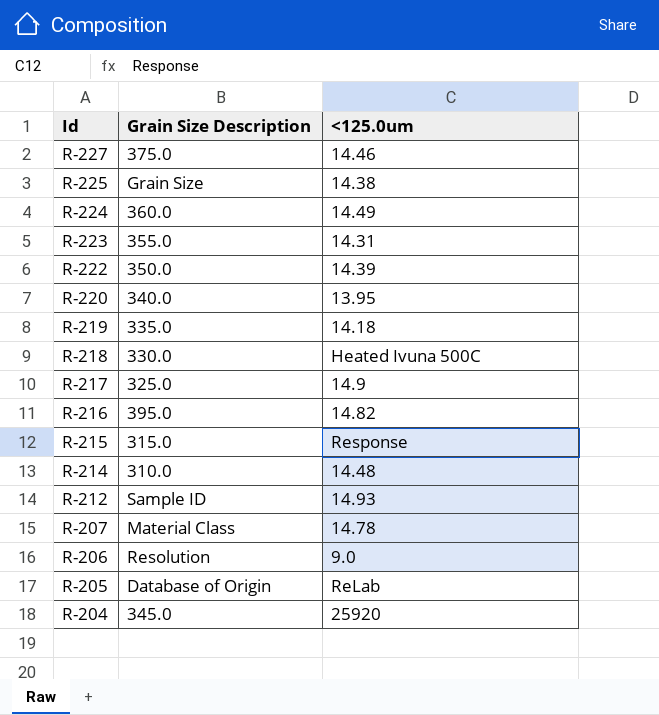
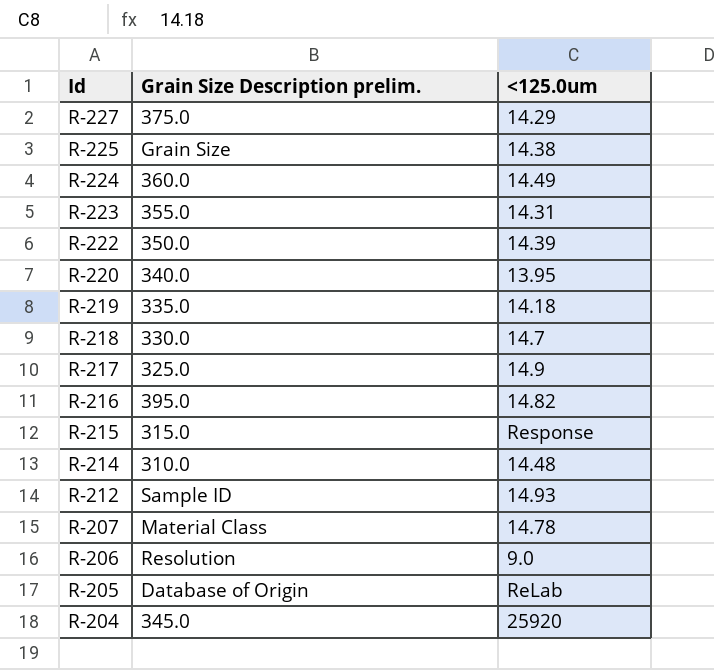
column name: Grain Size Description -> Grain Size Description prelim.
R-227 | <125.0um: 14.46 -> 14.29
R-218 | <125.0um: Heated Ivuna 500C -> 14.7

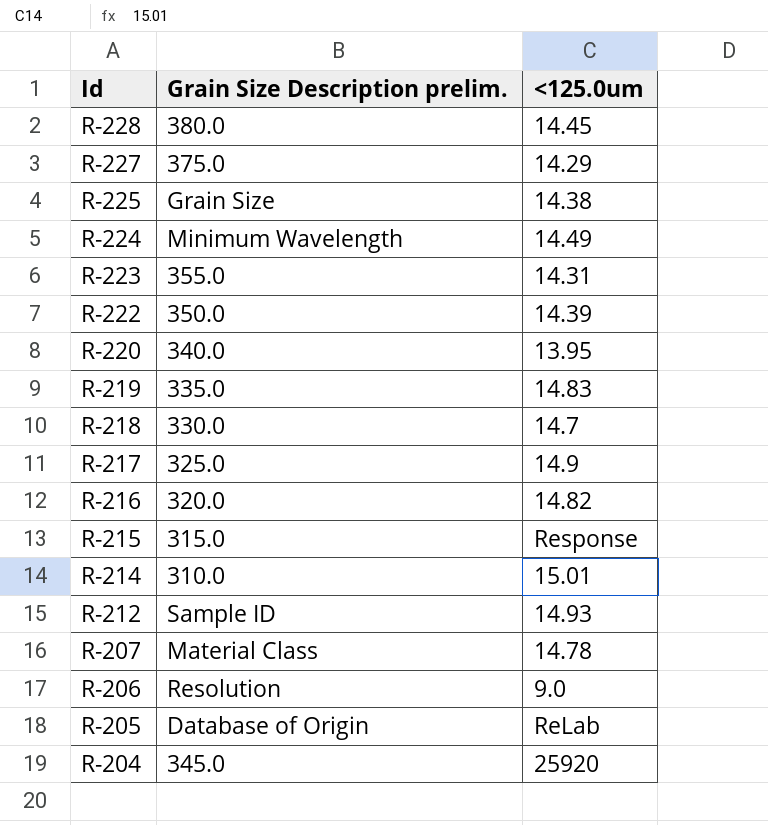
row R-228: none -> 380.0 | 14.45
R-224 | Grain Size Description prelim.: 360.0 -> Minimum Wavelength
R-219 | <125.0um: 14.18 -> 14.83
R-216 | Grain Size Description prelim.: 395.0 -> 320.0
R-214 | <125.0um: 14.48 -> 15.01

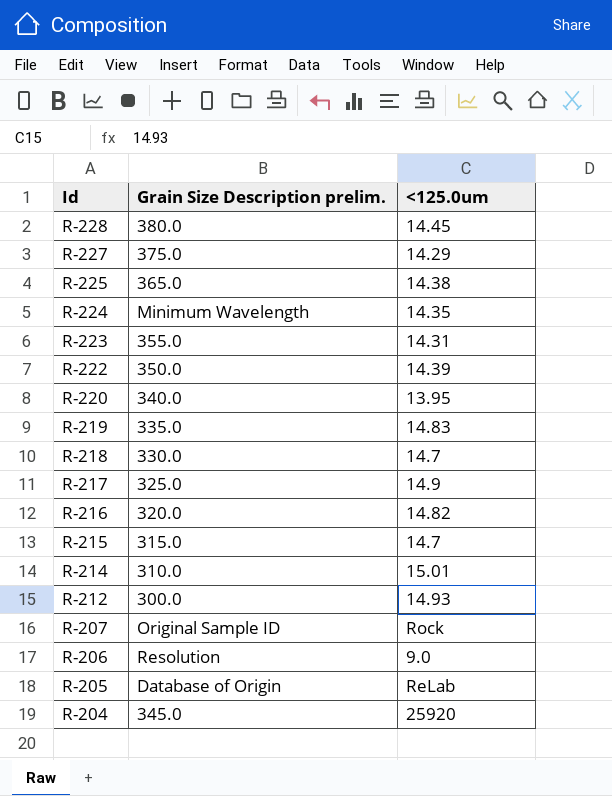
R-225 | Grain Size Description prelim.: Grain Size -> 365.0
R-224 | <125.0um: 14.49 -> 14.35
R-215 | <125.0um: Response -> 14.7
R-212 | Grain Size Description prelim.: Sample ID -> 300.0
R-207 | Grain Size Description prelim.: Material Class -> Original Sample ID
R-207 | <125.0um: 14.78 -> Rock

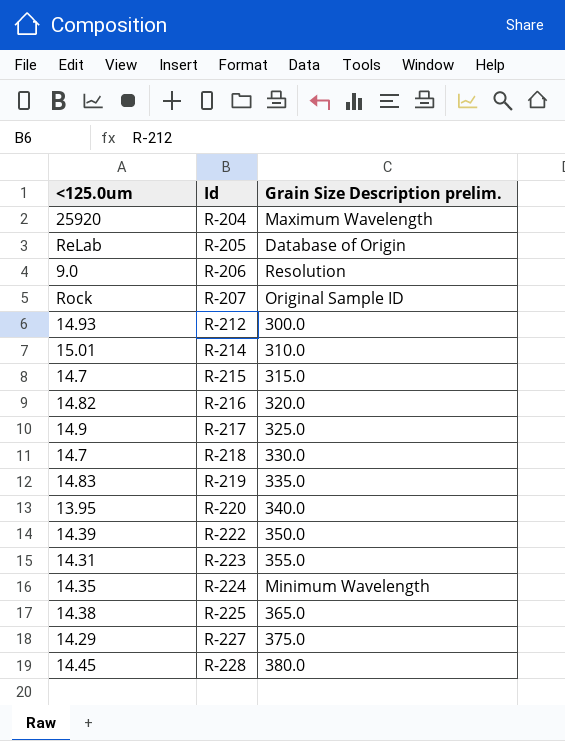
row order: Id descending -> Id ascending
column <125.0um | position: 3 -> 1
R-204 | Grain Size Description prelim.: 345.0 -> Maximum Wavelength

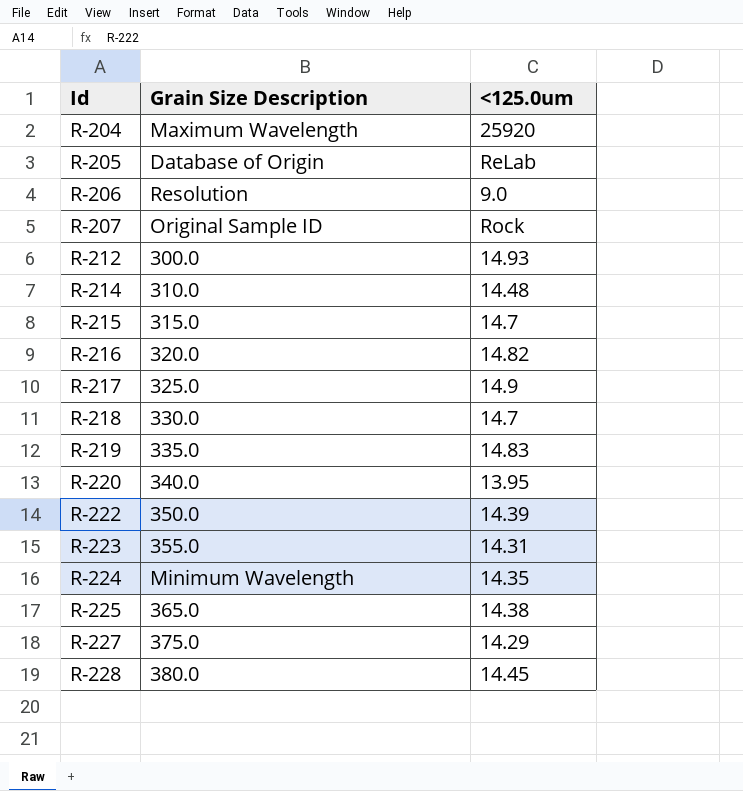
column name: Grain Size Description prelim. -> Grain Size Description
column <125.0um | position: 1 -> 3
R-214 | <125.0um: 15.01 -> 14.48

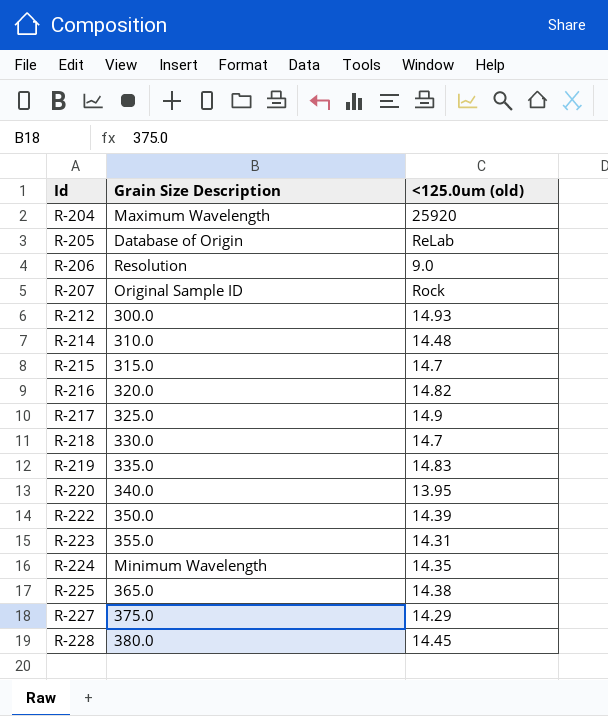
column name: <125.0um -> <125.0um (old)

